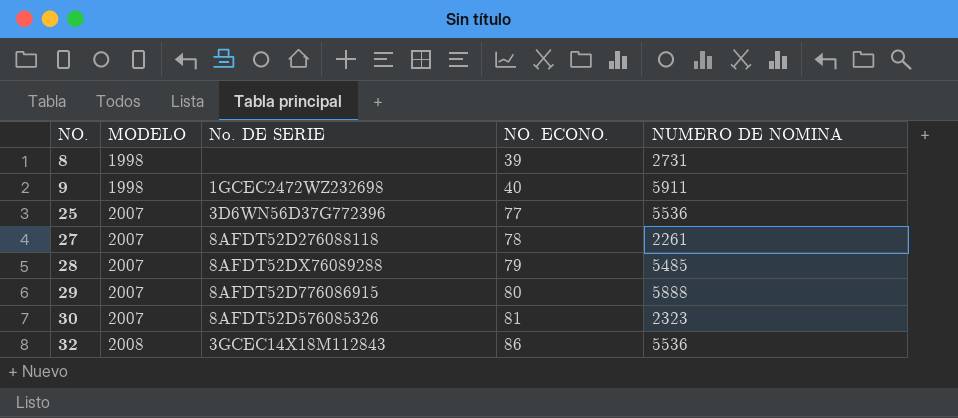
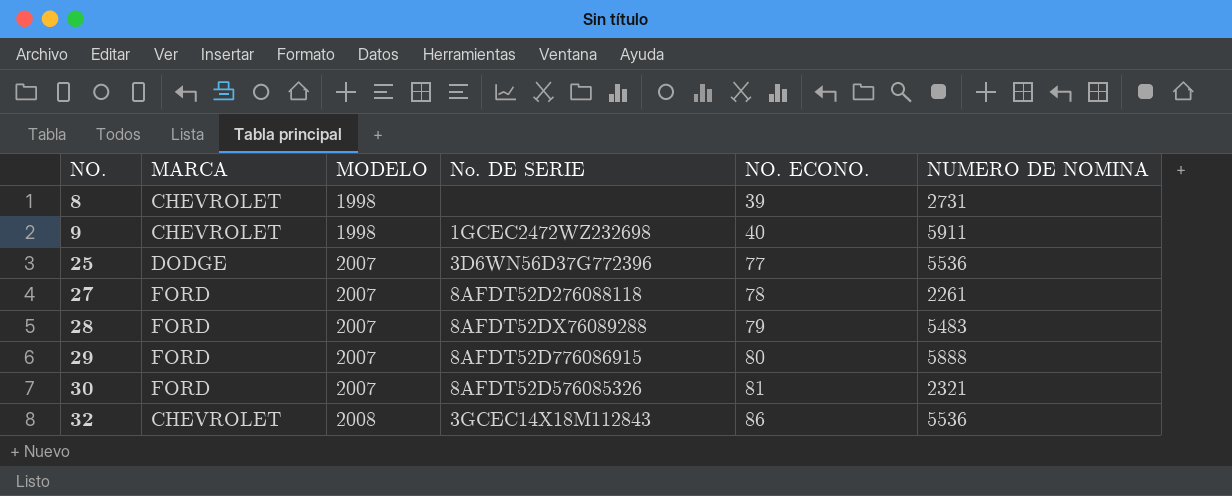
column MARCA | position: none -> 2
28 | NUMERO DE NOMINA: 5485 -> 5483
30 | NUMERO DE NOMINA: 2323 -> 2321

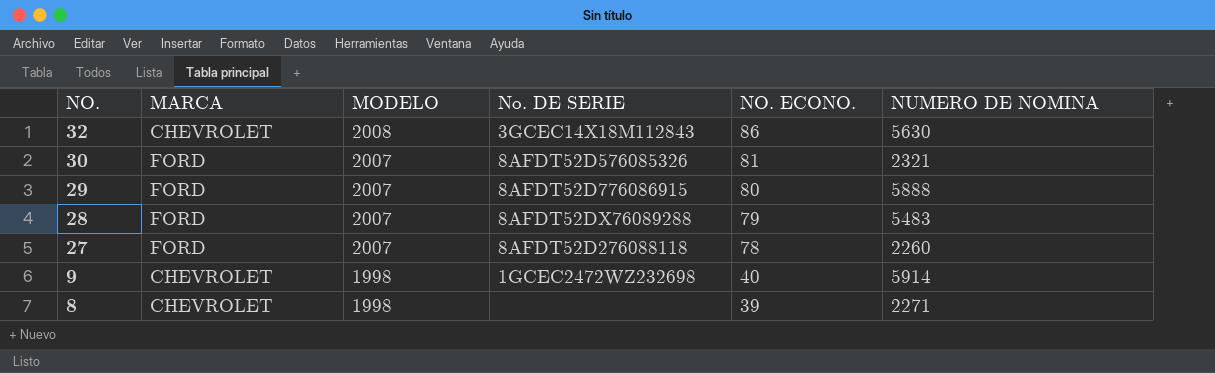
row order: NO. ascending -> NO. descending
row 25: DODGE | 2007 | 3D6WN56D37G772396 | 77 | 5536 -> none
32 | NUMERO DE NOMINA: 5536 -> 5630
27 | NUMERO DE NOMINA: 2261 -> 2260
9 | NUMERO DE NOMINA: 5911 -> 5914
8 | NUMERO DE NOMINA: 2731 -> 2271

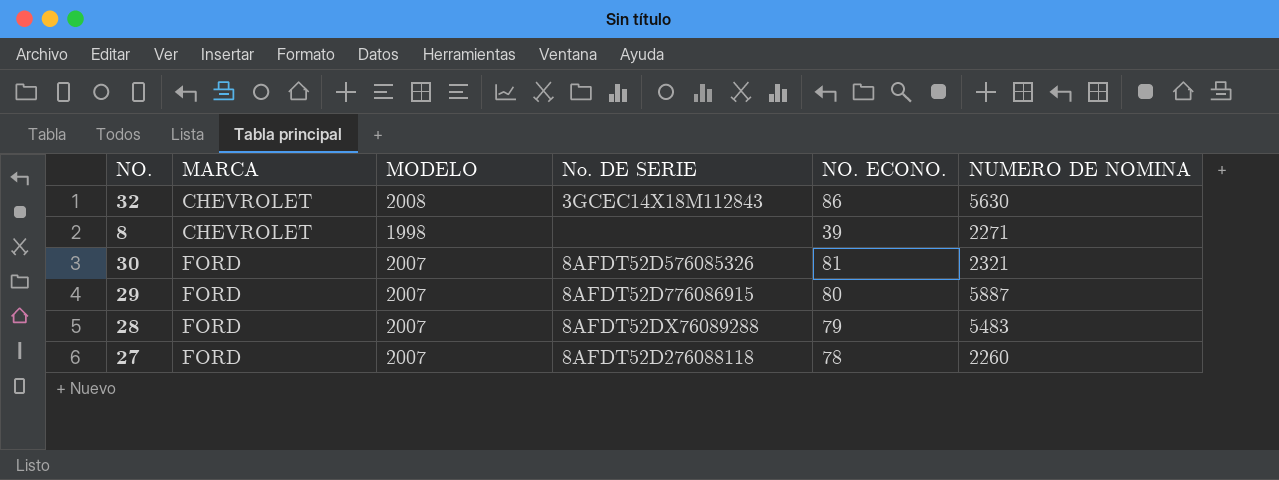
row order: NO. descending -> MARCA ascending
row 9: CHEVROLET | 1998 | 1GCEC2472WZ232698 | 40 | 5914 -> none
29 | NUMERO DE NOMINA: 5888 -> 5887

